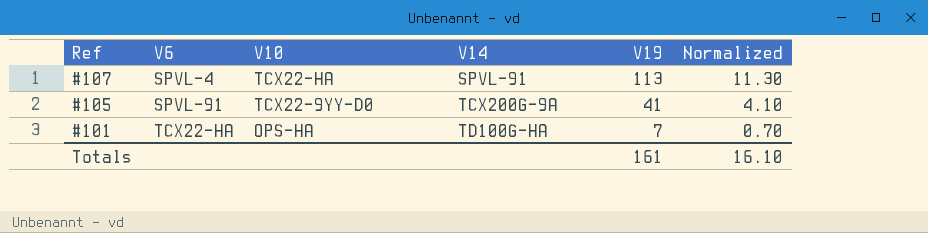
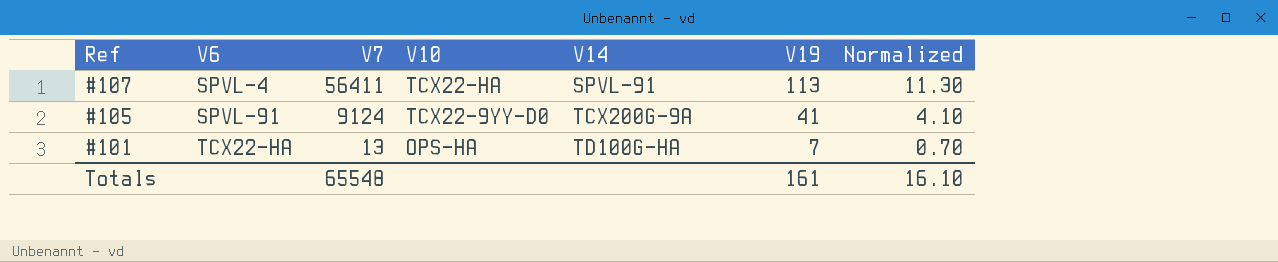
column V7 | position: none -> 3

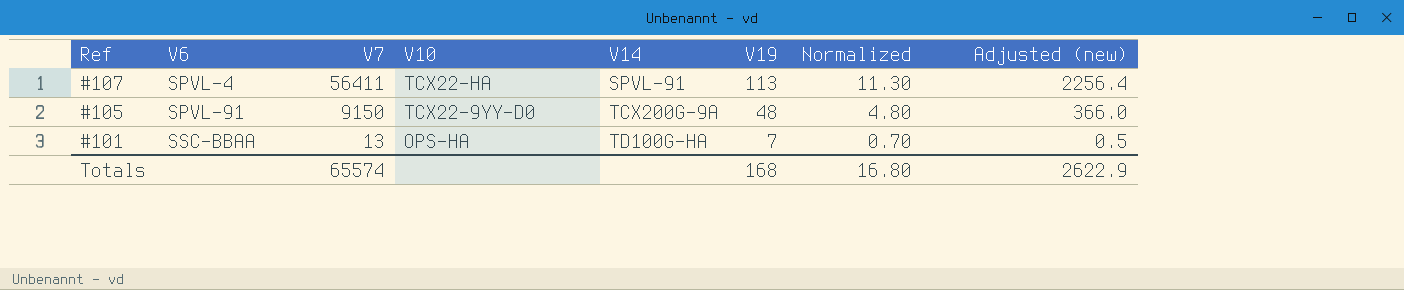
column Adjusted (new) | formula: none -> [V7] * 0.04
#105 | V7: 9124 -> 9150
#105 | V19: 41 -> 48
#105 | Normalized: 4.10 -> 4.80
#101 | V6: TCX22-HA -> SSC-BBAA
Totals | V7: 65548 -> 65574
Totals | V19: 161 -> 168
Totals | Normalized: 16.10 -> 16.80

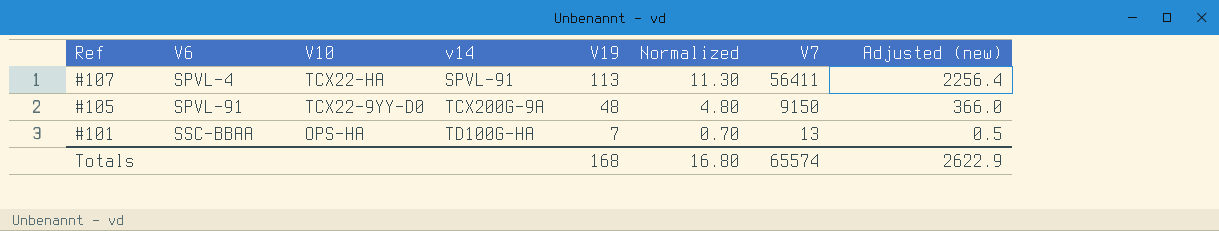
column name: V14 -> v14
column V7 | position: 3 -> 7

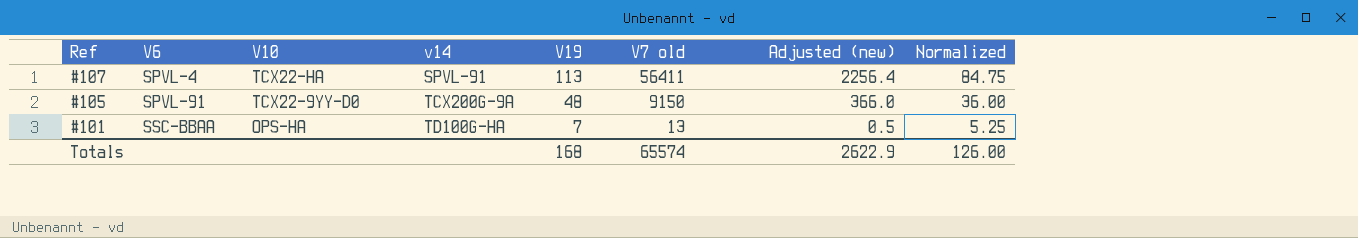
column name: V7 -> V7 old
column Normalized | formula: [V19] * 0.1 -> [V19] * 0.75
column Normalized | position: 6 -> 8
Totals | Normalized: 16.80 -> 126.00

